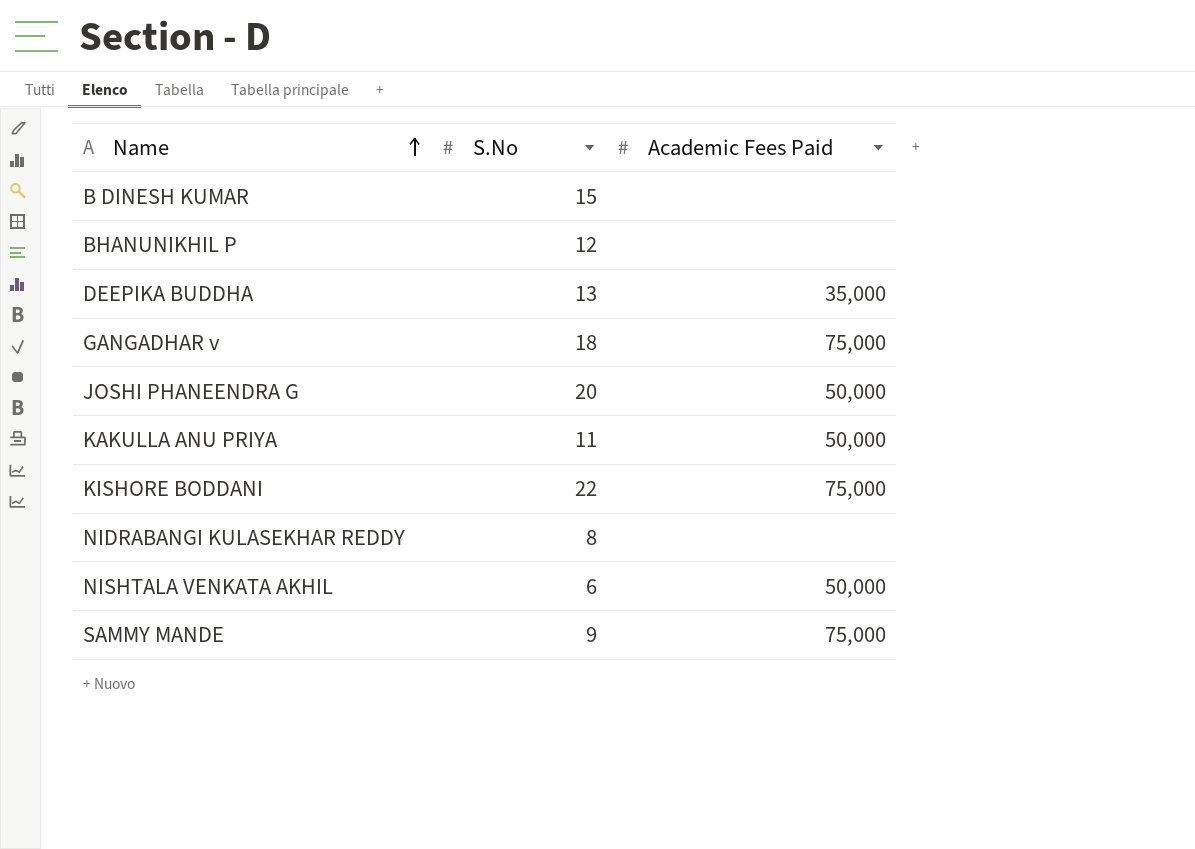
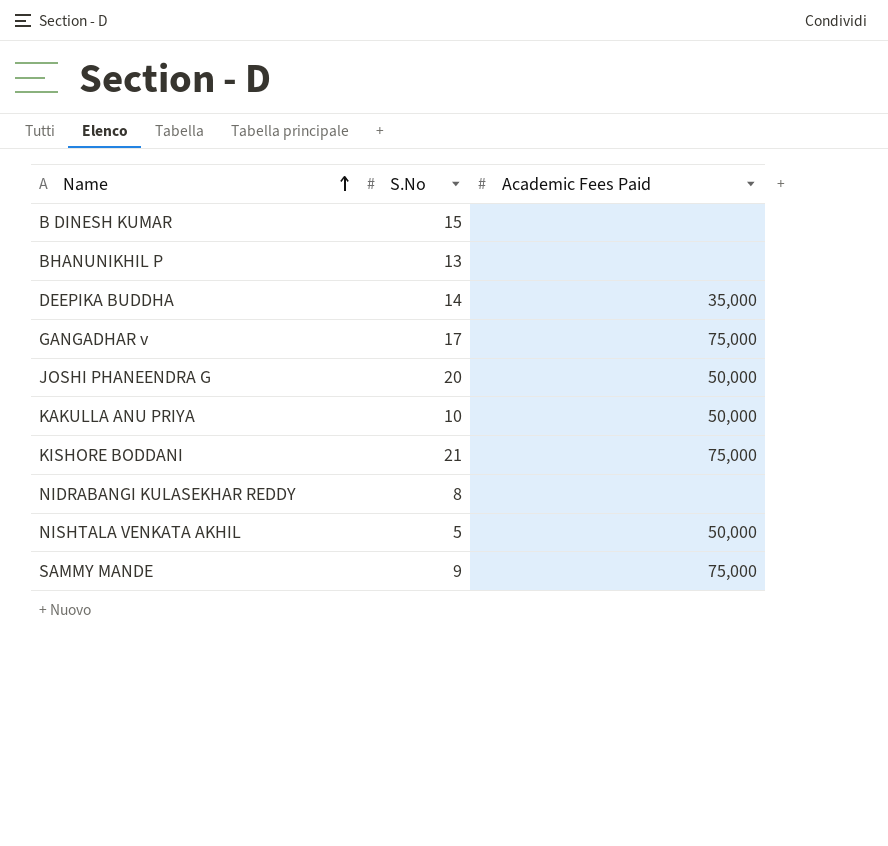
BHANUNIKHIL P | S.No: 12 -> 13
DEEPIKA BUDDHA | S.No: 13 -> 14
GANGADHAR v | S.No: 18 -> 17
KAKULLA ANU PRIYA | S.No: 11 -> 10
KISHORE BODDANI | S.No: 22 -> 21
NISHTALA VENKATA AKHIL | S.No: 6 -> 5

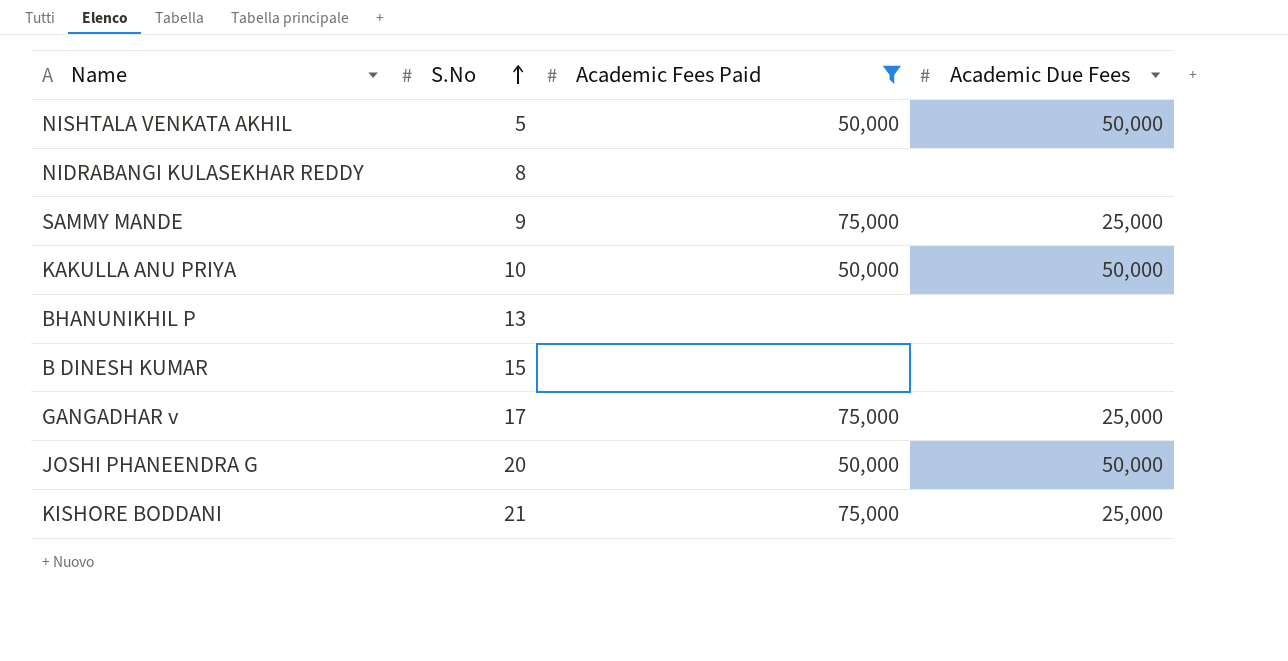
filter: none -> Academic Fees Paid != 35,000
row order: Name ascending -> S.No ascending
column Academic Due Fees | position: none -> 4

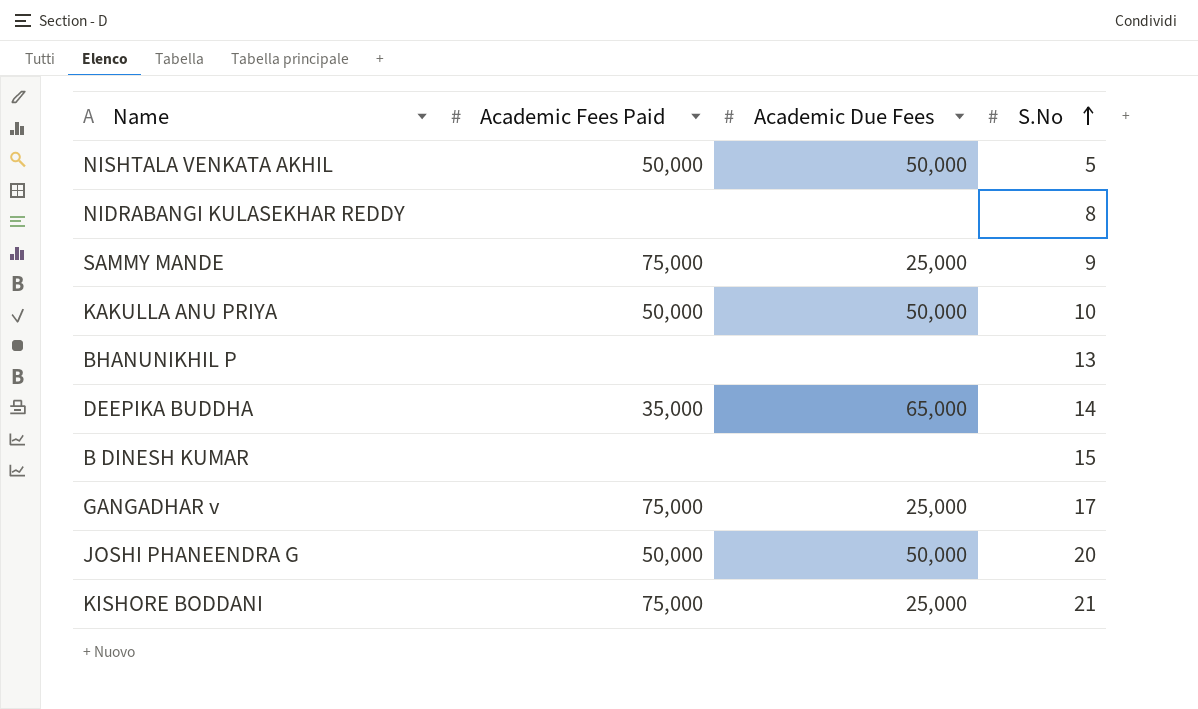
filter: Academic Fees Paid != 35,000 -> none
column S.No | position: 2 -> 4

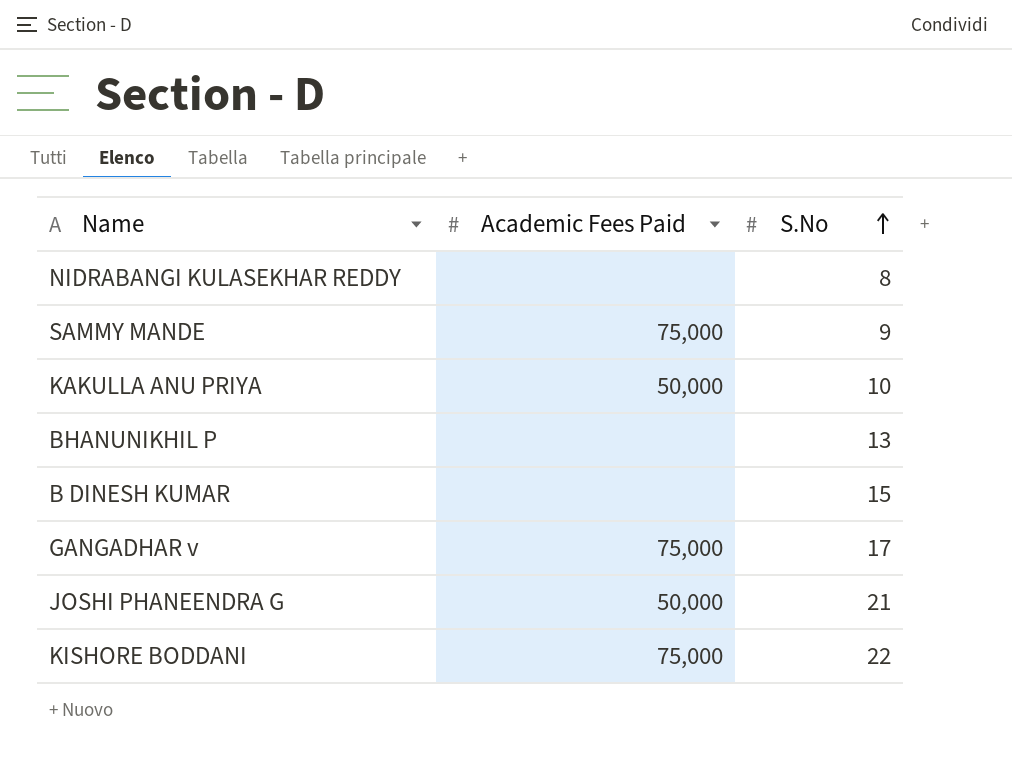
column Academic Due Fees | position: 3 -> none
row NISHTALA VENKATA AKHIL: 50,000 | 50,000 | 5 -> none
row DEEPIKA BUDDHA: 35,000 | 65,000 | 14 -> none
JOSHI PHANEENDRA G | S.No: 20 -> 21
KISHORE BODDANI | S.No: 21 -> 22

